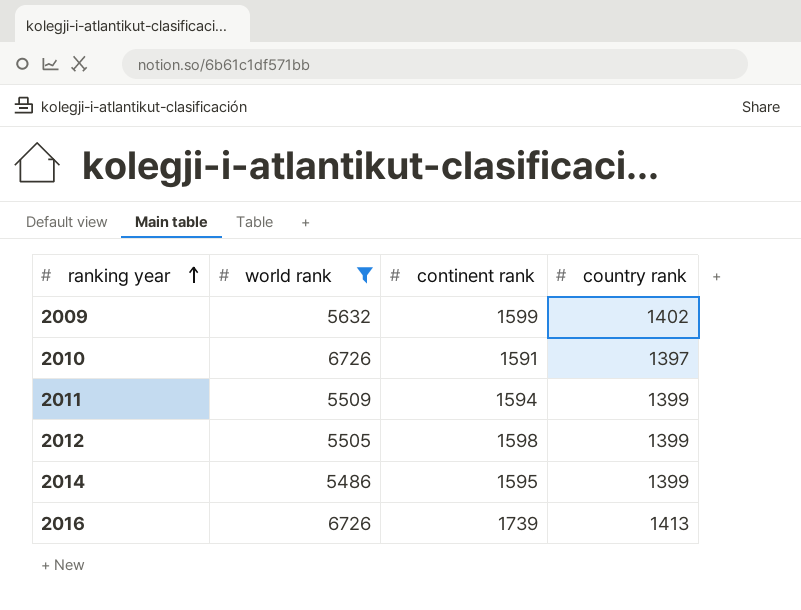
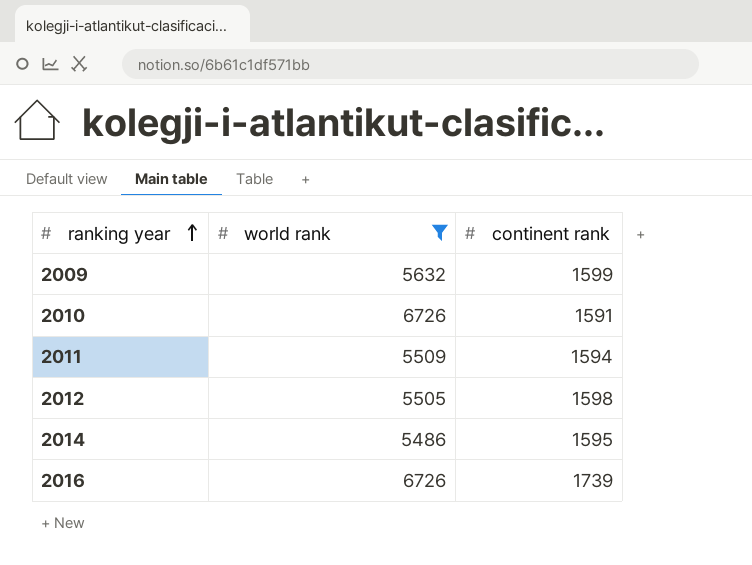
column country rank | position: 4 -> none

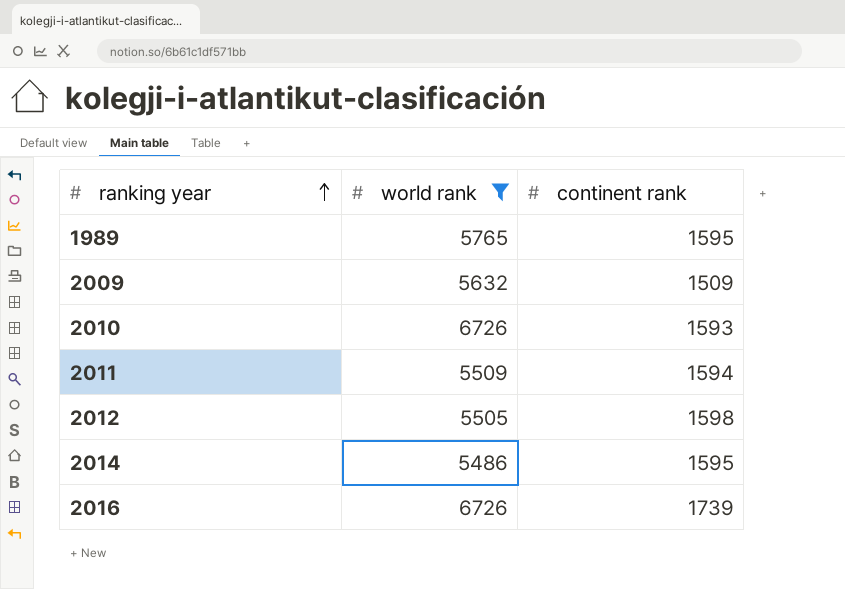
row 1989: none -> 5765 | 1595
2009 | continent rank: 1599 -> 1509
2010 | continent rank: 1591 -> 1593

